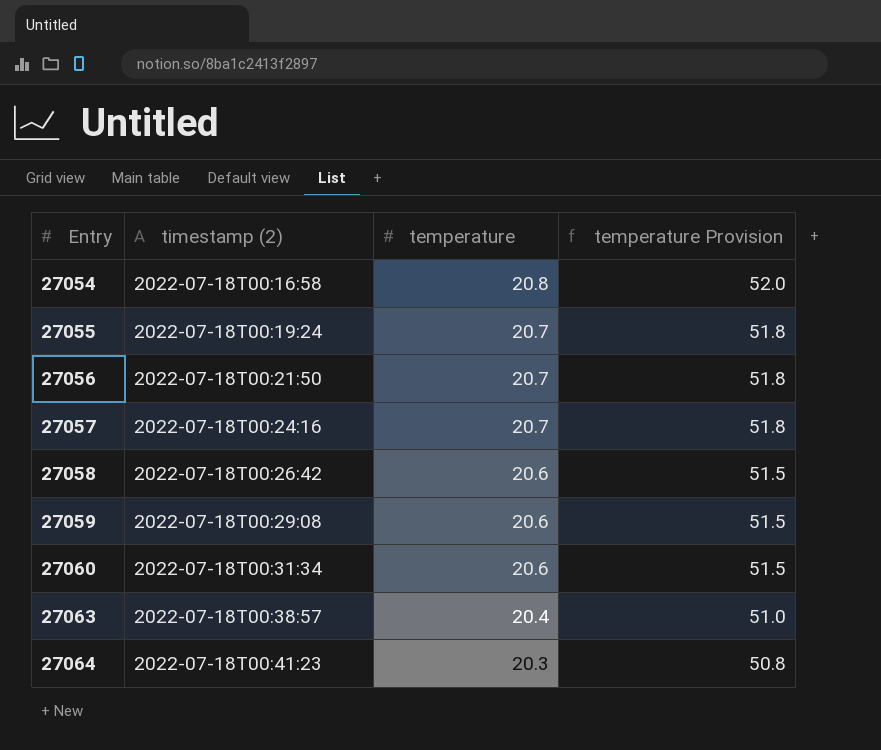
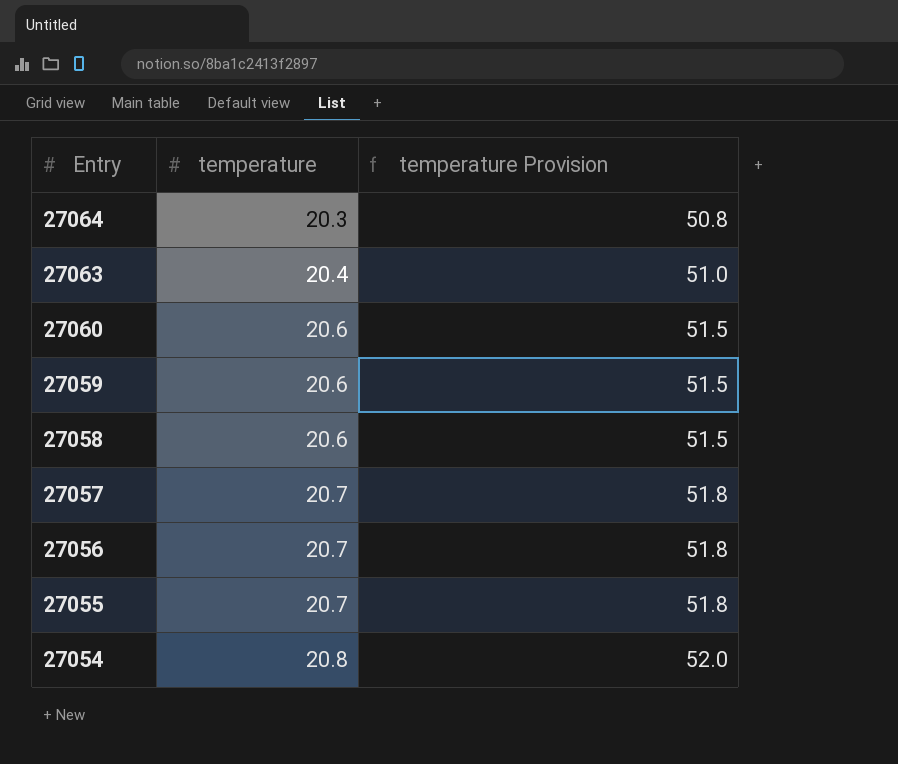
row order: Entry ascending -> Entry descending
column timestamp (2) | position: 2 -> none

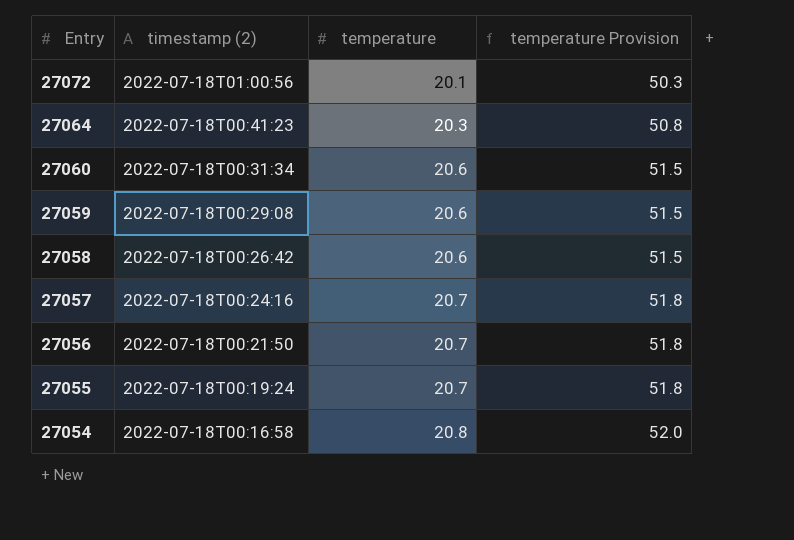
column timestamp (2) | position: none -> 2
row 27063: 20.4 | 51.0 -> none
row 27072: none -> 2022-07-18T01:00:56 | 20.1 | 50.3

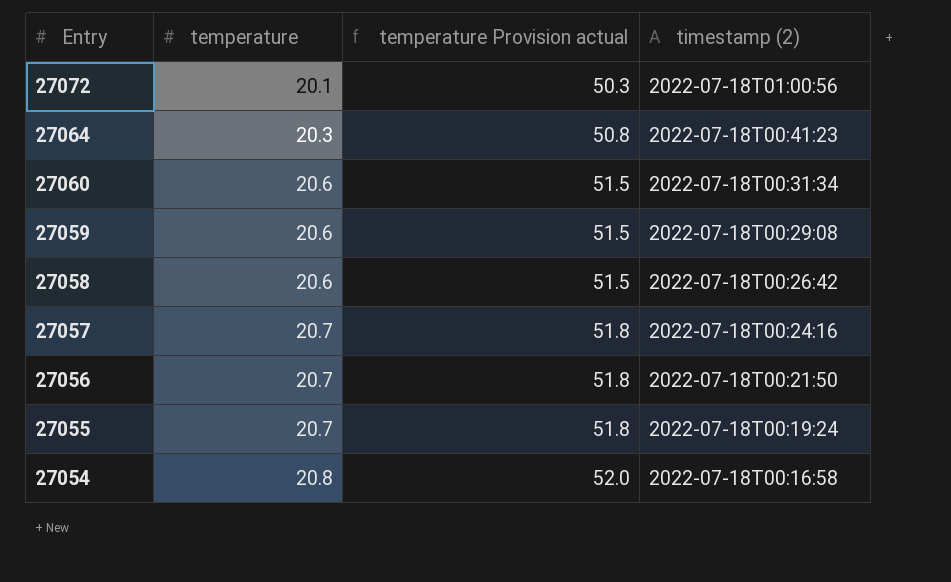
column name: temperature Provision -> temperature Provision actual
column timestamp (2) | position: 2 -> 4

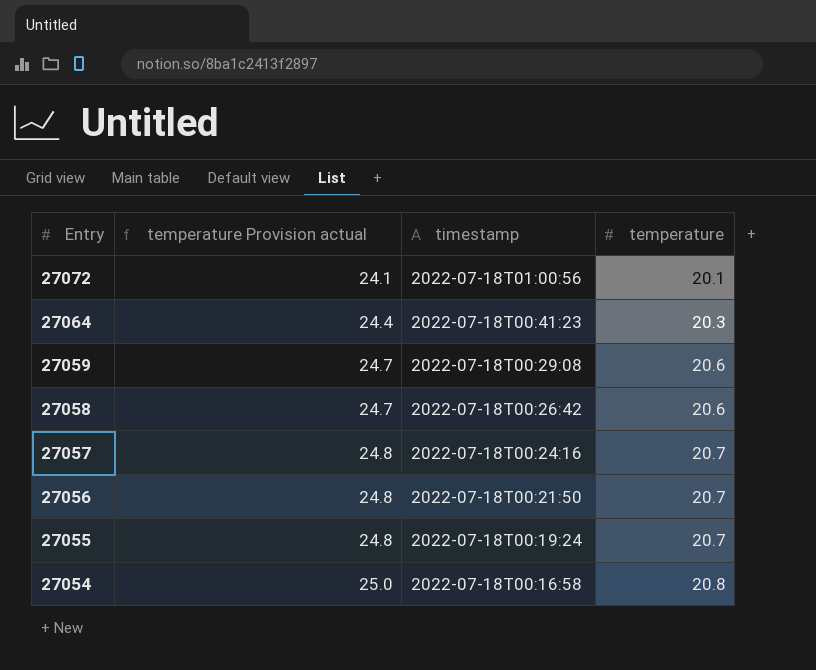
column temperature Provision actual | formula: [temperature] * 2.5 -> [temperature] * 1.2
column name: timestamp (2) -> timestamp
column temperature | position: 2 -> 4
row 27060: 20.6 | 51.5 | 2022-07-18T00:31:34 -> none

